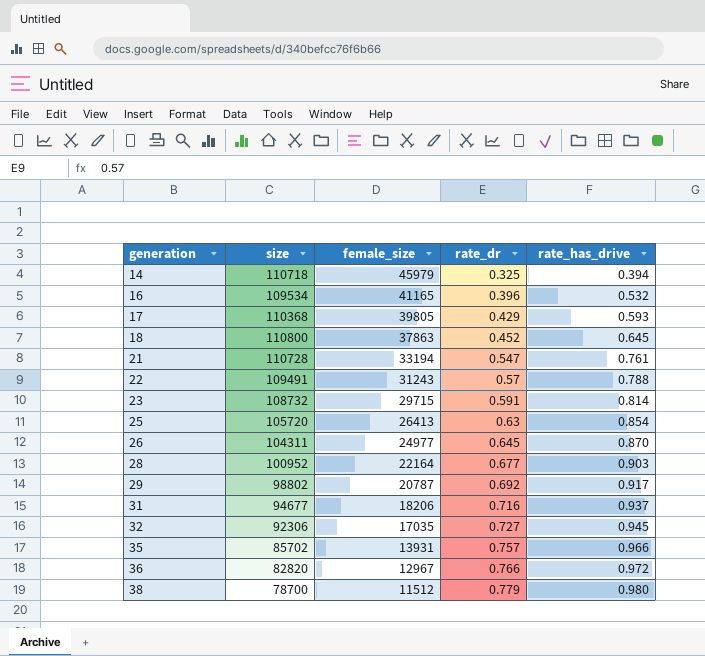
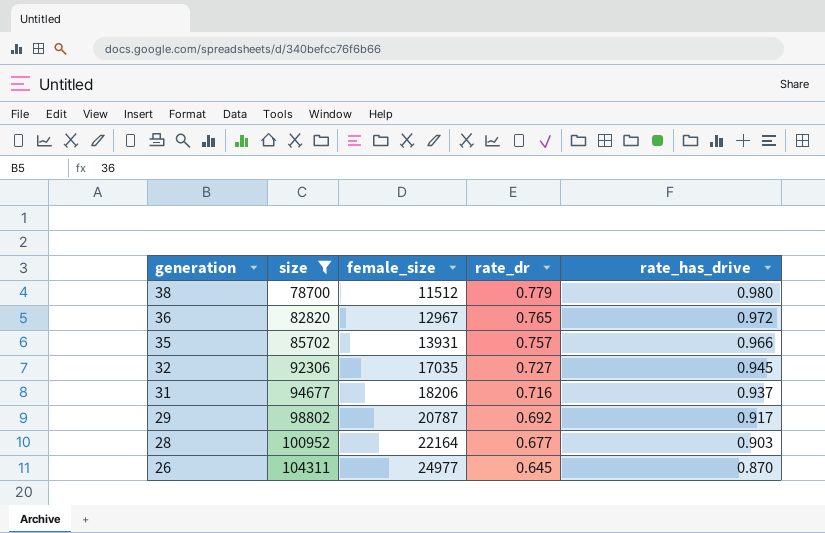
filter: none -> size <= 104311
row order: generation ascending -> generation descending
36 | rate_dr: 0.766 -> 0.765

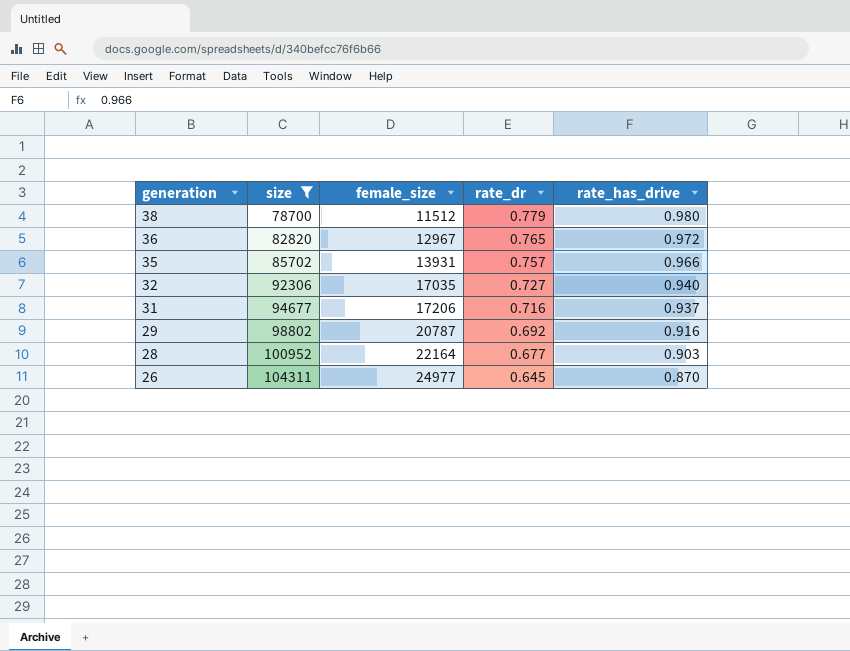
32 | rate_has_drive: 0.945 -> 0.940
31 | female_size: 18206 -> 17206
29 | rate_has_drive: 0.917 -> 0.916

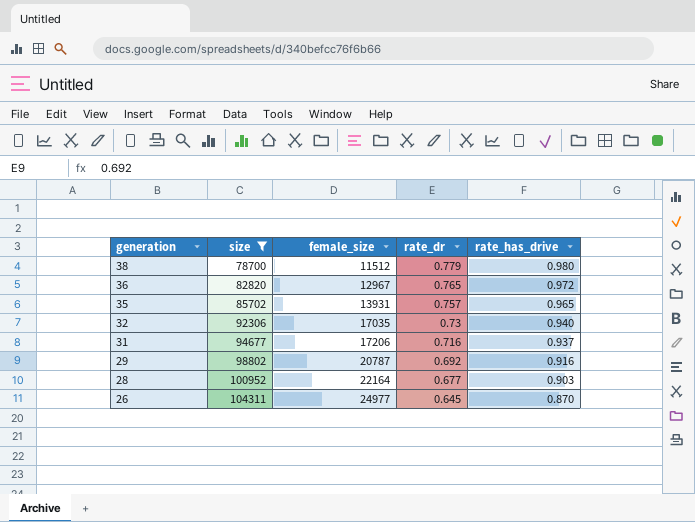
35 | rate_has_drive: 0.966 -> 0.965
32 | rate_dr: 0.727 -> 0.73

